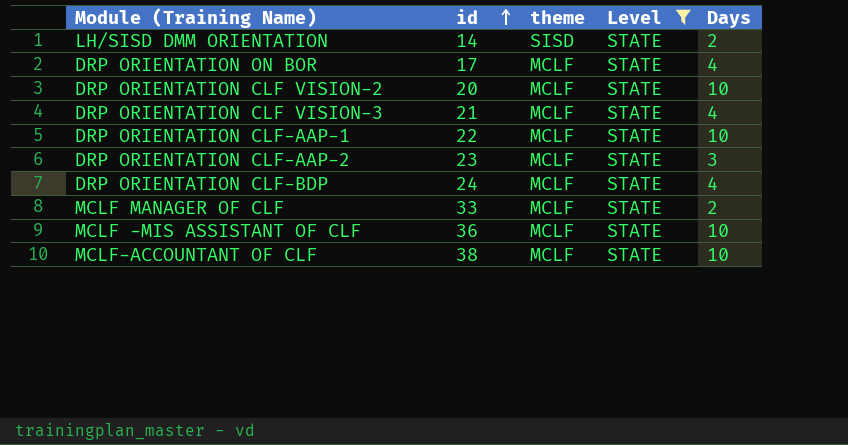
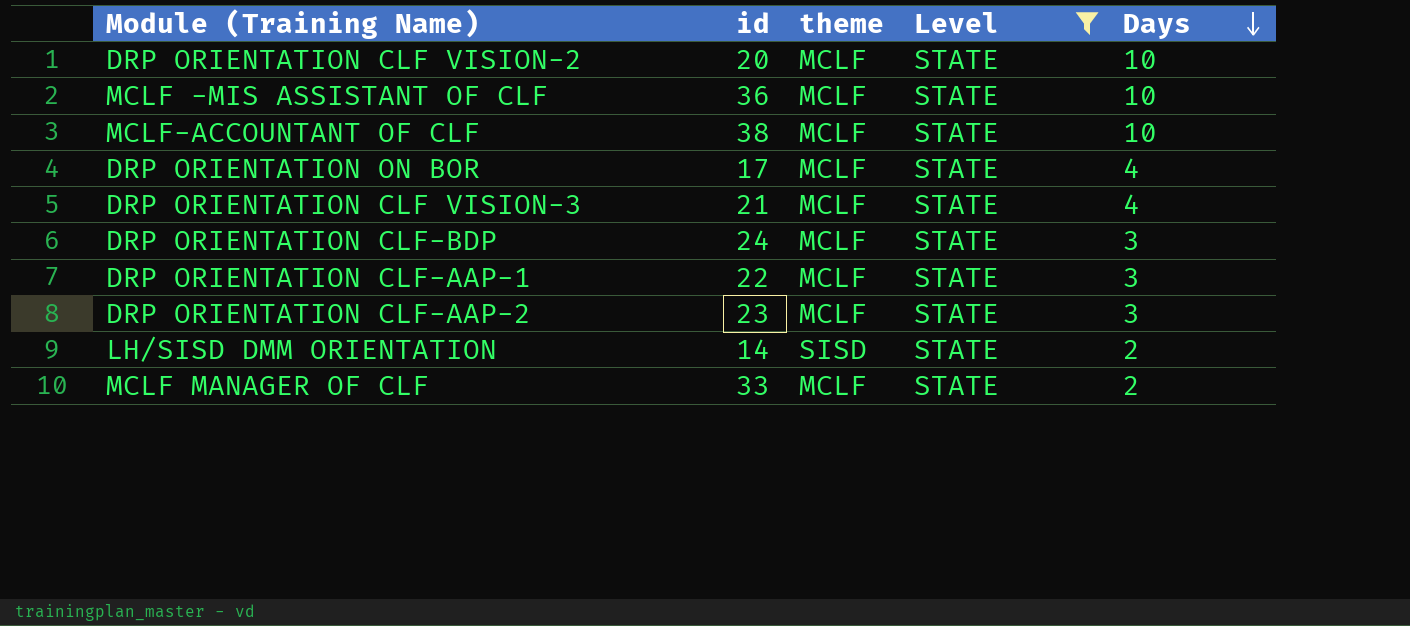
row order: id ascending -> Days descending
DRP ORIENTATION CLF-BDP | Days: 4 -> 3
DRP ORIENTATION CLF-AAP-1 | Days: 10 -> 3

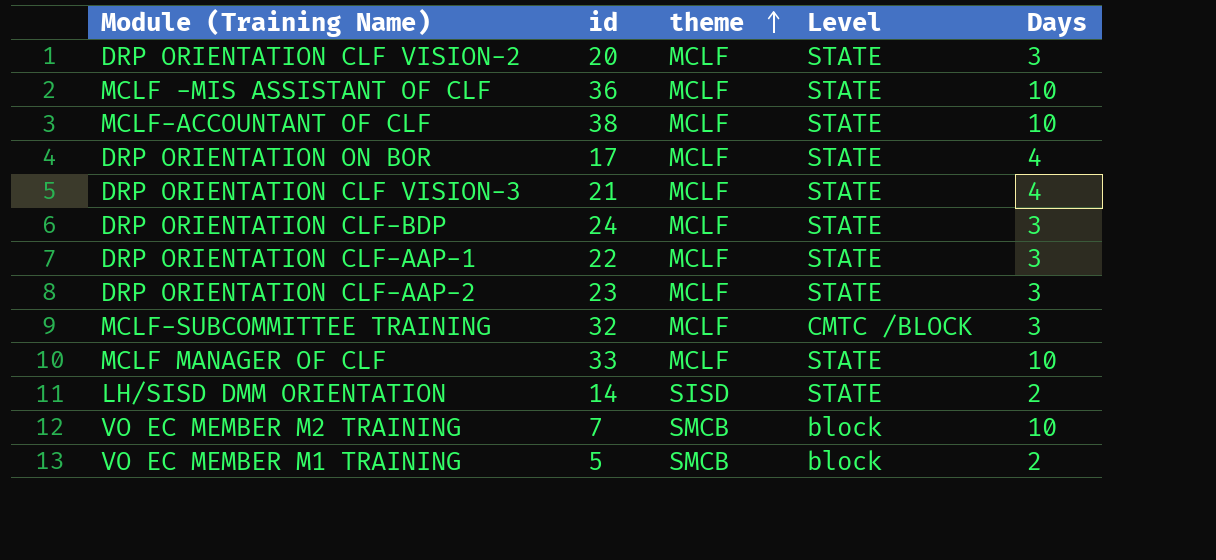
filter: Level = STATE -> none
row order: Days descending -> theme ascending
DRP ORIENTATION CLF VISION-2 | Days: 10 -> 3
MCLF MANAGER OF CLF | Days: 2 -> 10

